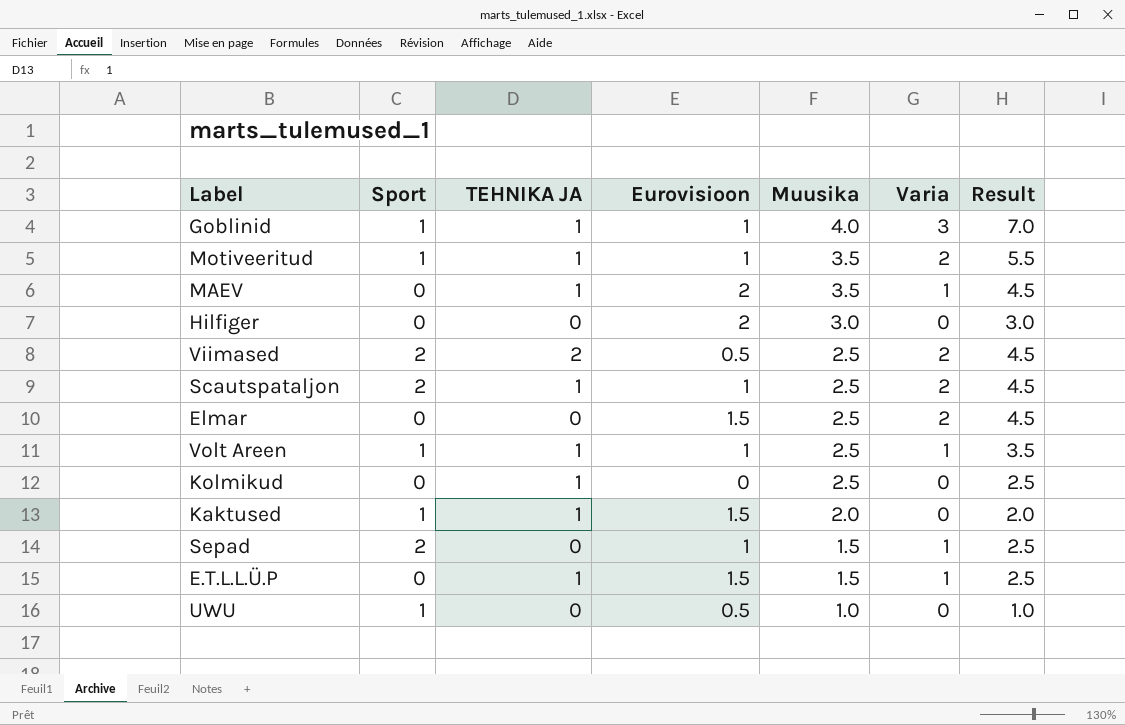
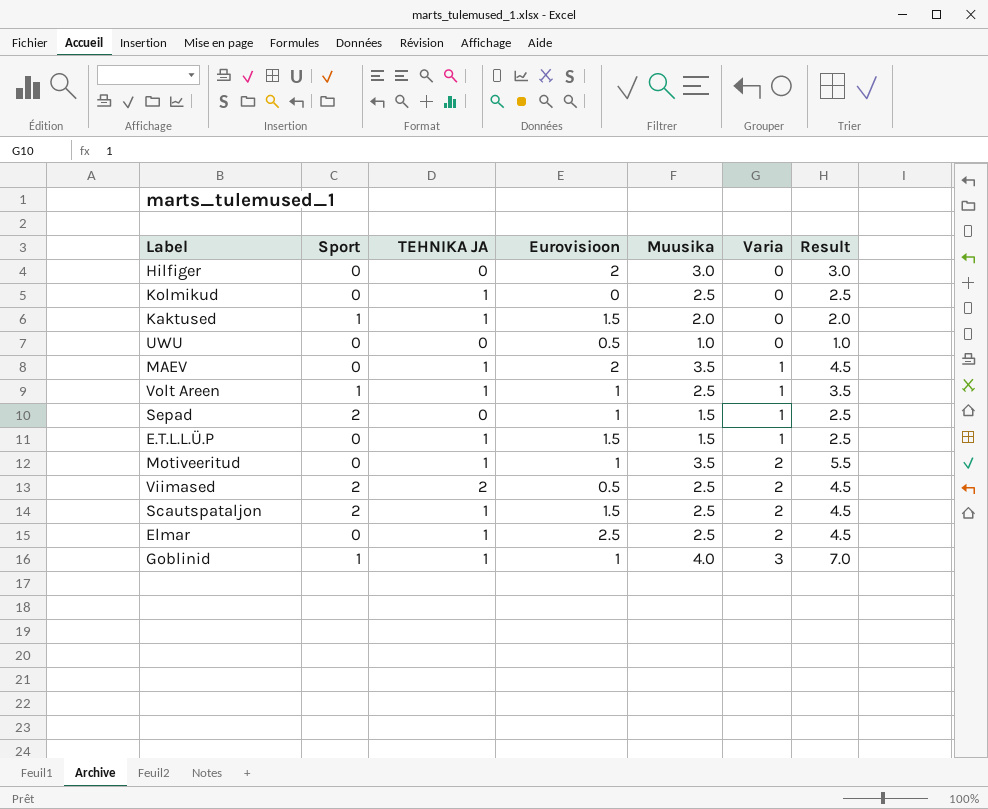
row order: Muusika descending -> Varia ascending
UWU | Sport: 1 -> 0
Motiveeritud | Sport: 1 -> 0
Scautspataljon | Eurovisioon: 1 -> 1.5
Elmar | TEHNIKA JA: 0 -> 1
Elmar | Eurovisioon: 1.5 -> 2.5

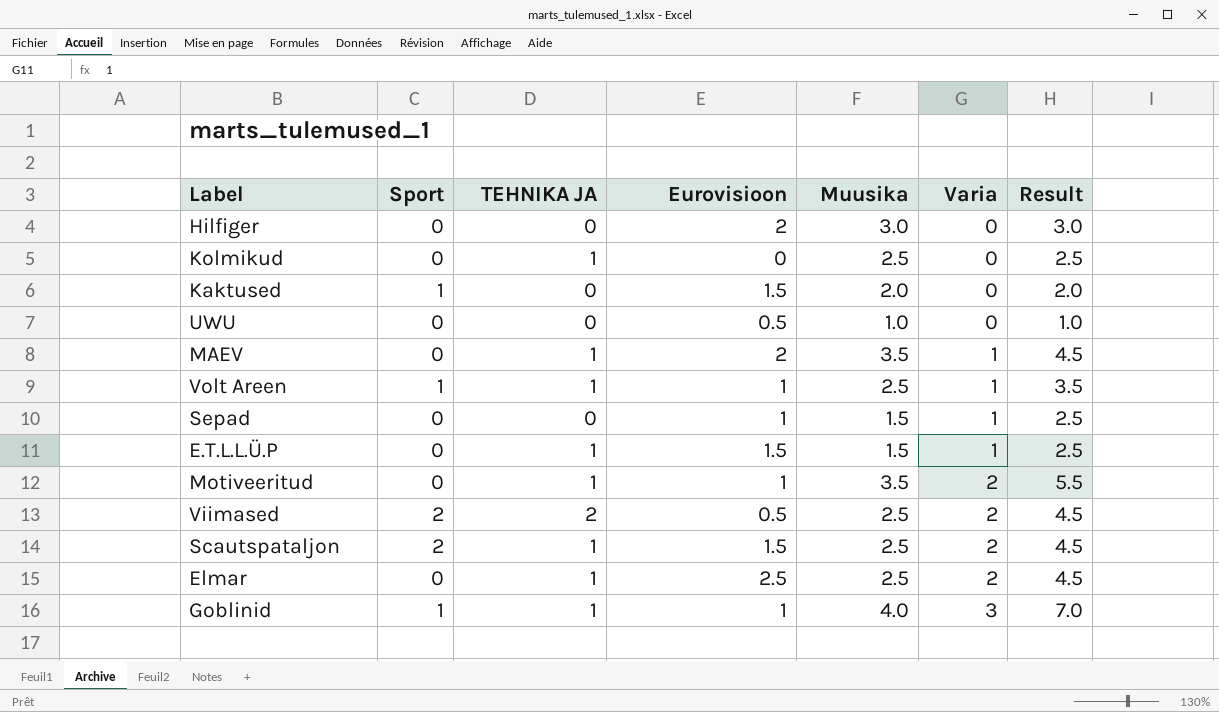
Kaktused | TEHNIKA JA: 1 -> 0
Sepad | Sport: 2 -> 0

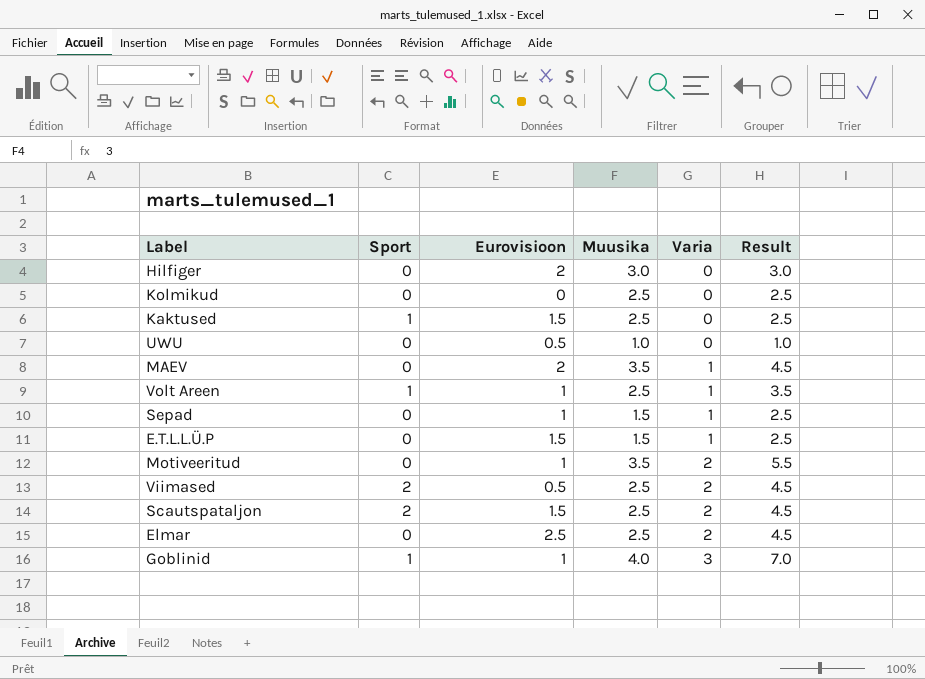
column TEHNIKA JA | position: 3 -> none
Kaktused | Muusika: 2.0 -> 2.5
Kaktused | Result: 2.0 -> 2.5

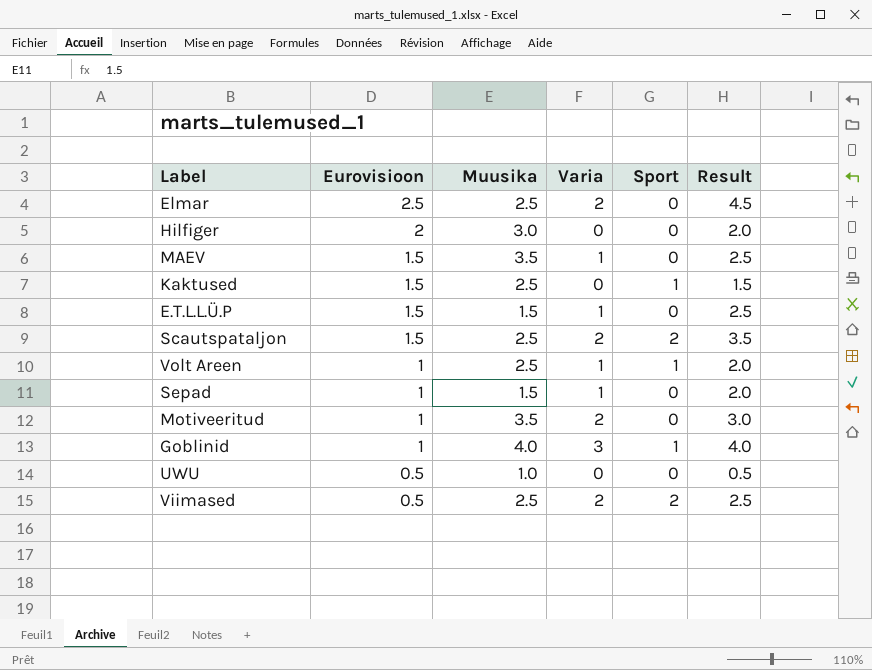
row order: Varia ascending -> Eurovisioon descending
column Sport | position: 2 -> 5
column Result | formula: [Muusika] + [Varia] -> [Eurovisioon] + [Varia]
row Kolmikud: 0 | 0 | 2.5 | 0 | 2.5 -> none
MAEV | Eurovisioon: 2 -> 1.5

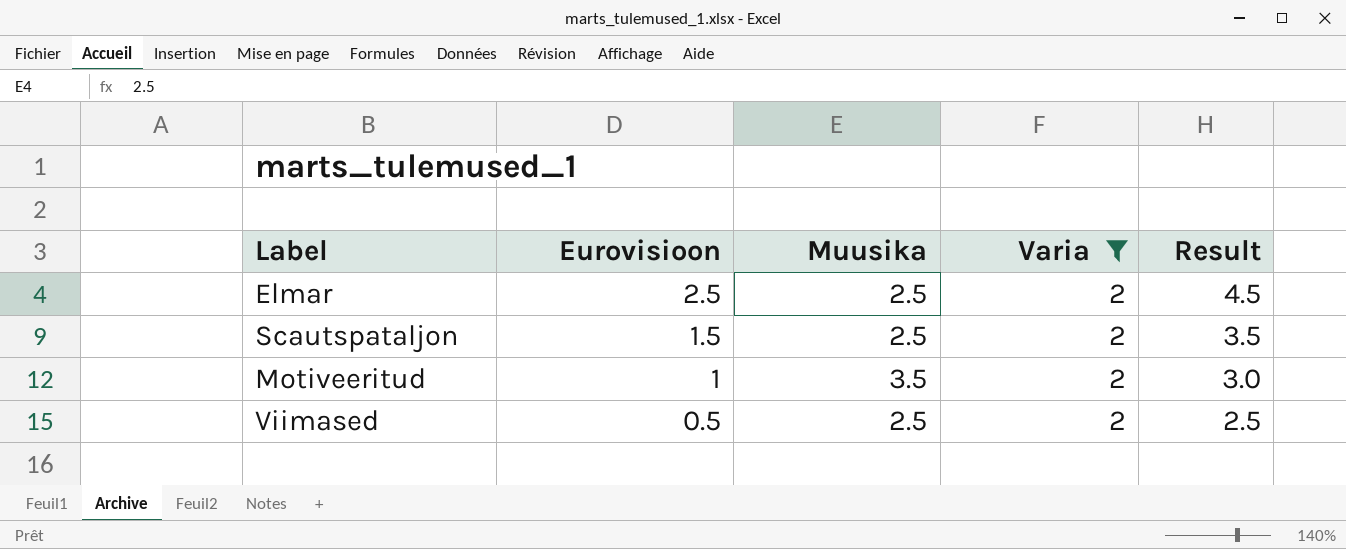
filter: none -> Varia = 2
column Sport | position: 5 -> none

